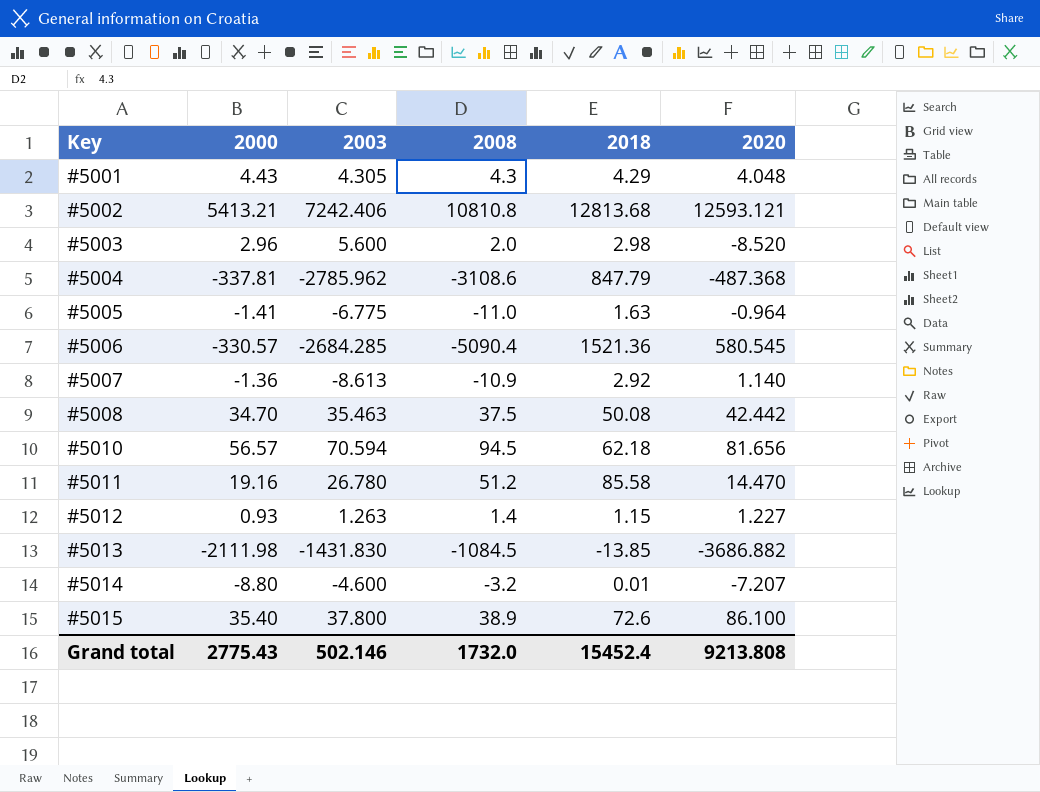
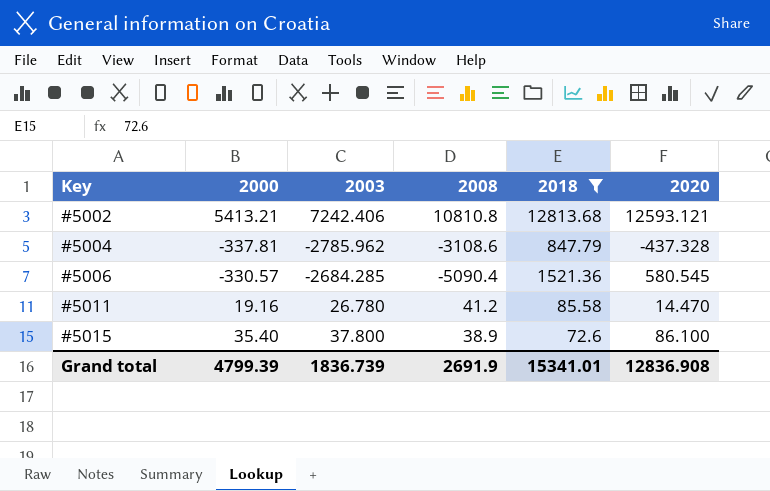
filter: none -> 2018 >= 72.6
#5004 | 2020: -487.368 -> -437.328
#5011 | 2008: 51.2 -> 41.2
Grand total | 2000: 2775.43 -> 4799.39
Grand total | 2003: 502.146 -> 1836.739
Grand total | 2008: 1732.0 -> 2691.9
Grand total | 2018: 15452.4 -> 15341.01
Grand total | 2020: 9213.808 -> 12836.908

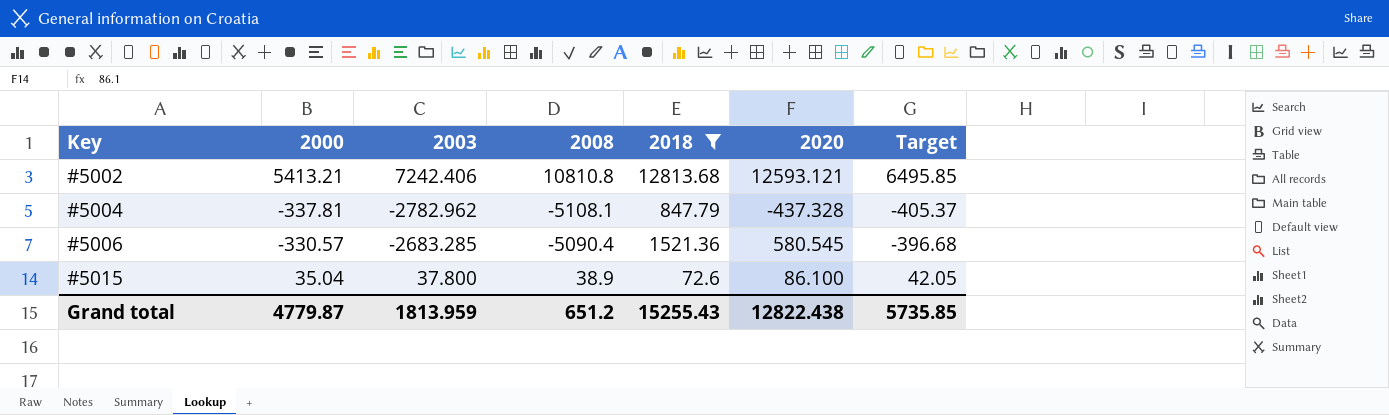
column Target | formula: none -> [2000] * 1.2
row #5011: 19.16 | 26.780 | 41.2 | 85.58 | 14.470 -> none
#5004 | 2003: -2785.962 -> -2782.962
#5004 | 2008: -3108.6 -> -5108.1
#5006 | 2003: -2684.285 -> -2683.285
#5015 | 2000: 35.40 -> 35.04
Grand total | 2000: 4799.39 -> 4779.87
Grand total | 2003: 1836.739 -> 1813.959
Grand total | 2008: 2691.9 -> 651.2
Grand total | 2018: 15341.01 -> 15255.43
Grand total | 2020: 12836.908 -> 12822.438

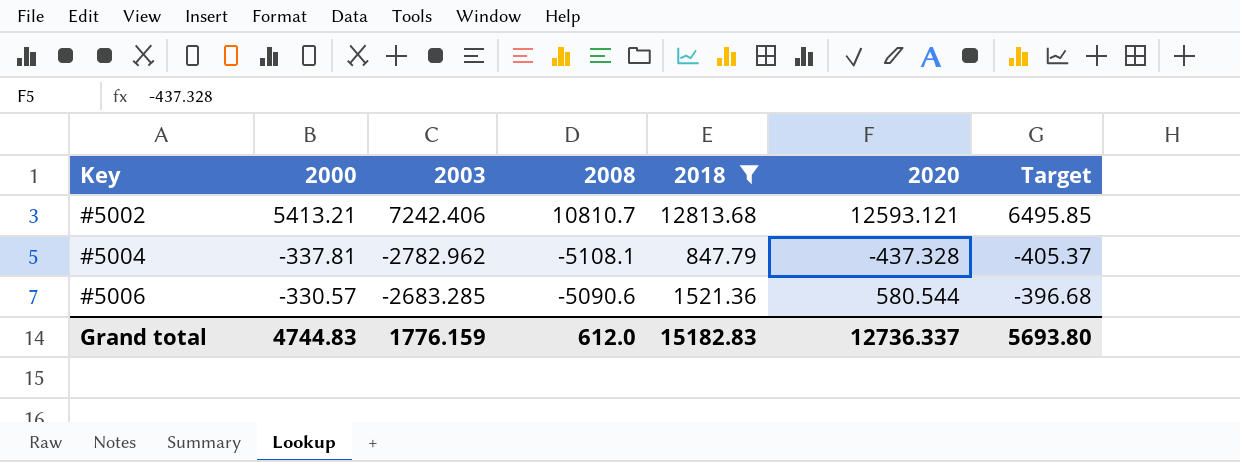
row #5015: 35.04 | 37.800 | 38.9 | 72.6 | 86.100 | 42.05 -> none
#5002 | 2008: 10810.8 -> 10810.7
#5006 | 2008: -5090.4 -> -5090.6
#5006 | 2020: 580.545 -> 580.544
Grand total | 2000: 4779.87 -> 4744.83
Grand total | 2003: 1813.959 -> 1776.159
Grand total | 2008: 651.2 -> 612.0
Grand total | 2018: 15255.43 -> 15182.83
Grand total | 2020: 12822.438 -> 12736.337
Grand total | Target: 5735.85 -> 5693.80

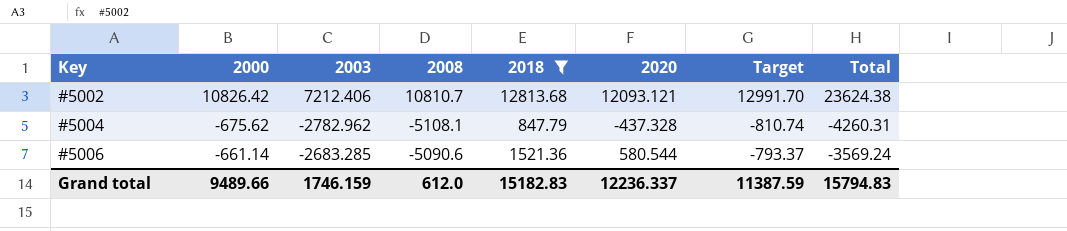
column Total | formula: none -> [2008] + [2018]
#5002 | 2000: 5413.21 -> 10826.42
#5002 | 2003: 7242.406 -> 7212.406
#5002 | 2020: 12593.121 -> 12093.121
#5002 | Target: 6495.85 -> 12991.70
#5004 | 2000: -337.81 -> -675.62
#5004 | Target: -405.37 -> -810.74
#5006 | 2000: -330.57 -> -661.14
#5006 | Target: -396.68 -> -793.37
Grand total | 2000: 4744.83 -> 9489.66
Grand total | 2003: 1776.159 -> 1746.159
Grand total | 2020: 12736.337 -> 12236.337
Grand total | Target: 5693.80 -> 11387.59

